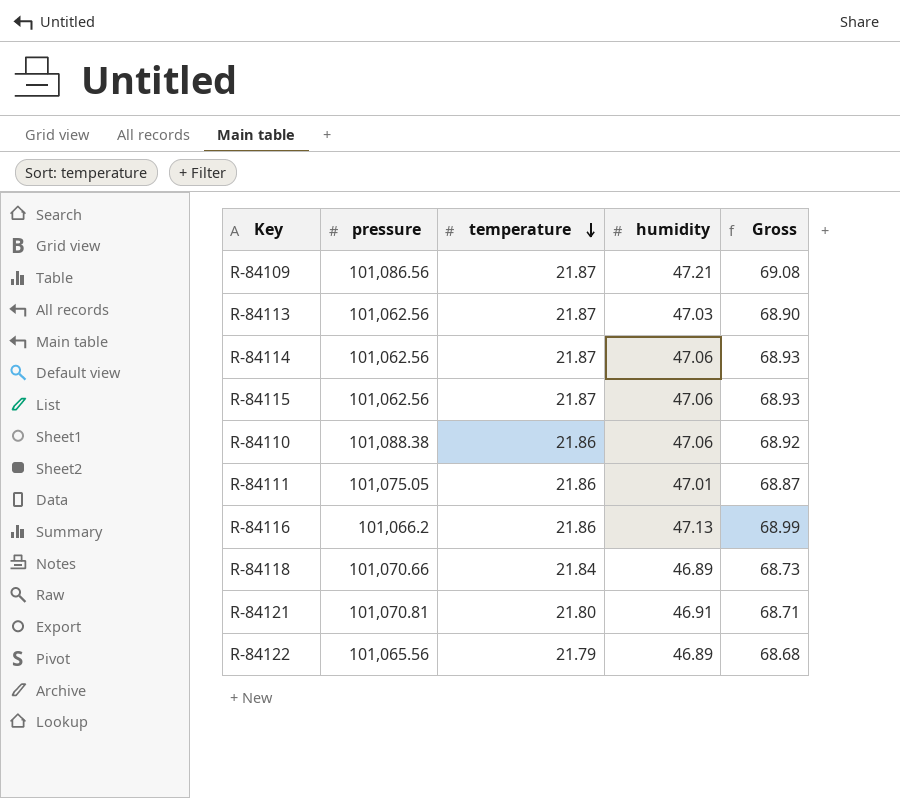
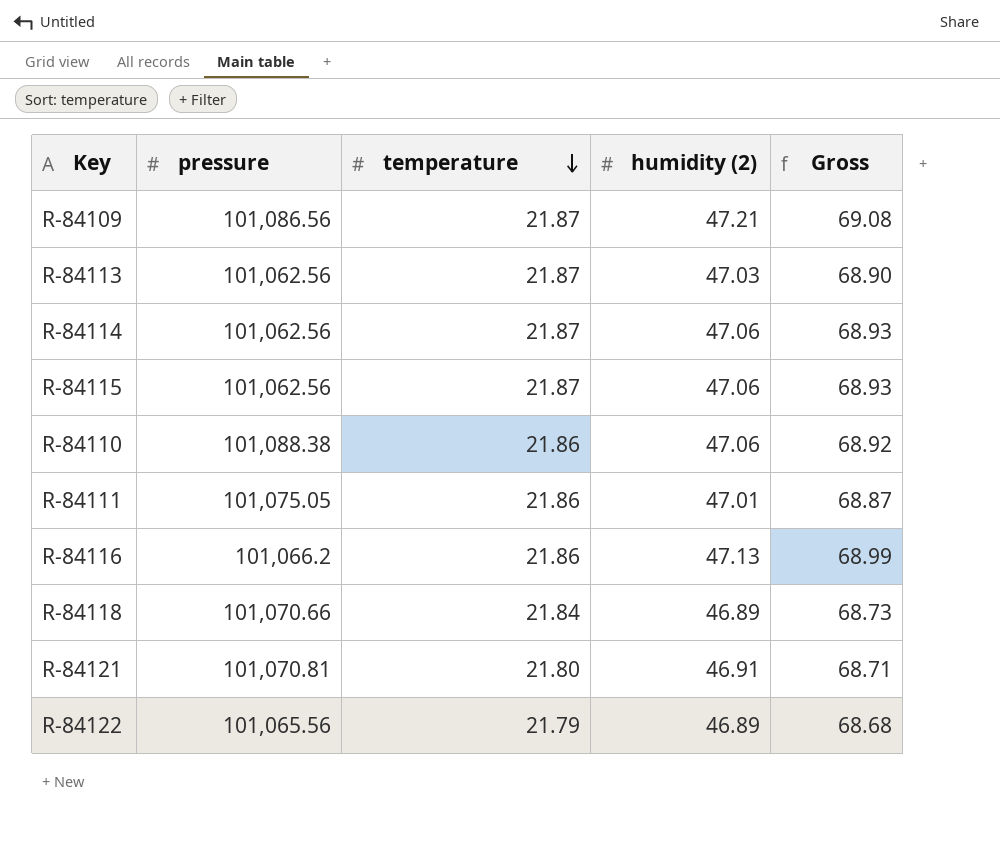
column name: humidity -> humidity (2)

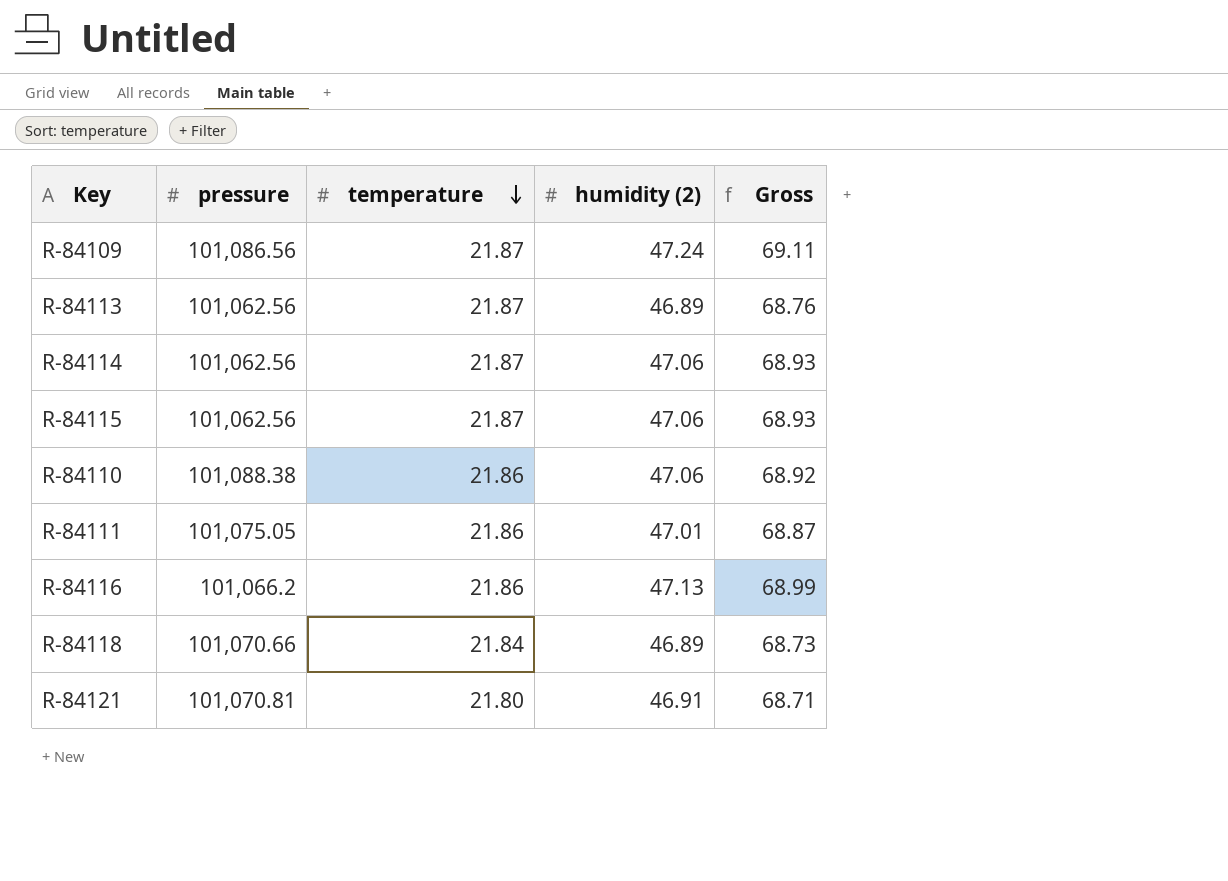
row R-84122: 101,065.56 | 21.79 | 46.89 | 68.68 -> none
R-84109 | humidity (2): 47.21 -> 47.24
R-84109 | Gross: 69.08 -> 69.11
R-84113 | humidity (2): 47.03 -> 46.89
R-84113 | Gross: 68.90 -> 68.76

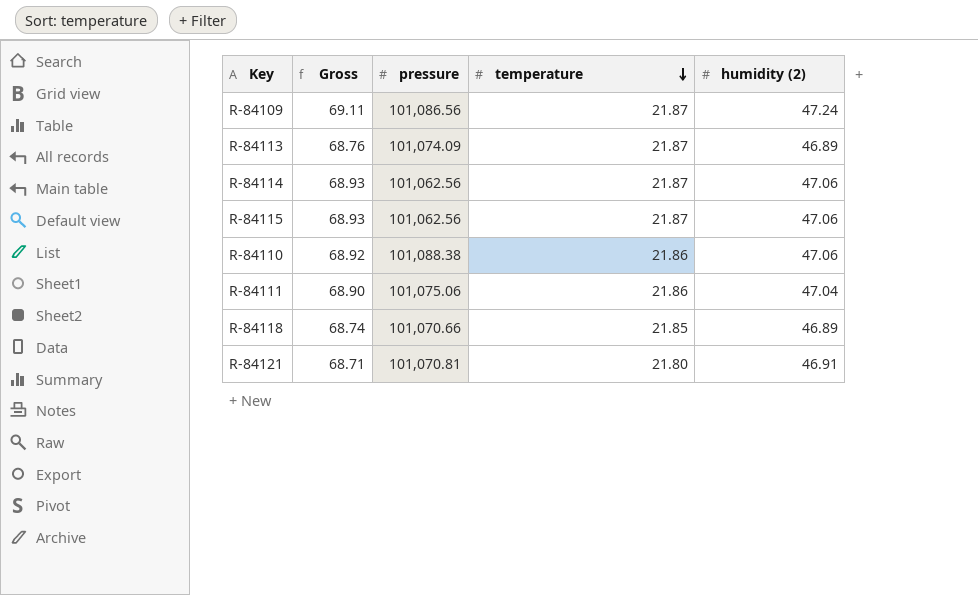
column Gross | position: 5 -> 2
row R-84116: 101,066.2 | 21.86 | 47.13 | 68.99 -> none
R-84113 | pressure: 101,062.56 -> 101,074.09
R-84111 | Gross: 68.87 -> 68.90
R-84111 | pressure: 101,075.05 -> 101,075.06
R-84111 | humidity (2): 47.01 -> 47.04
R-84118 | Gross: 68.73 -> 68.74
R-84118 | temperature: 21.84 -> 21.85

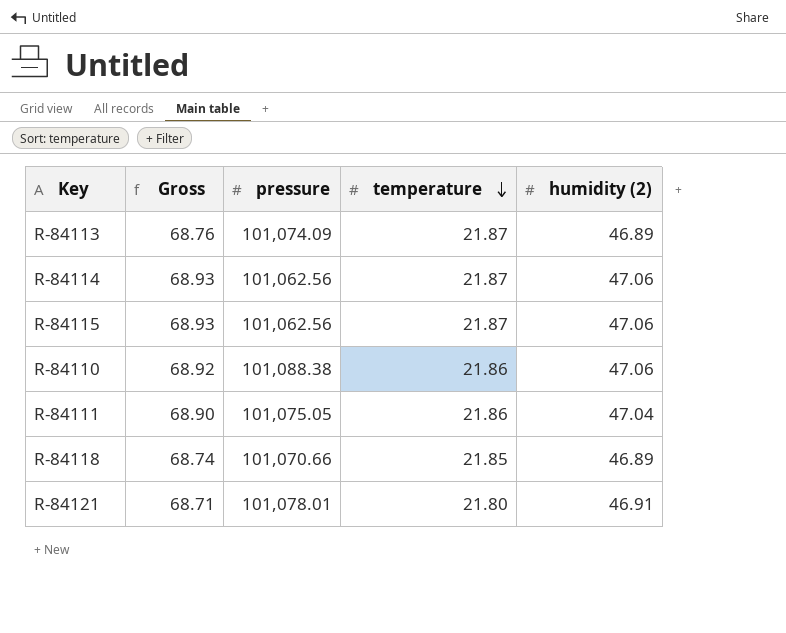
row R-84109: 69.11 | 101,086.56 | 21.87 | 47.24 -> none
R-84111 | pressure: 101,075.06 -> 101,075.05
R-84121 | pressure: 101,070.81 -> 101,078.01

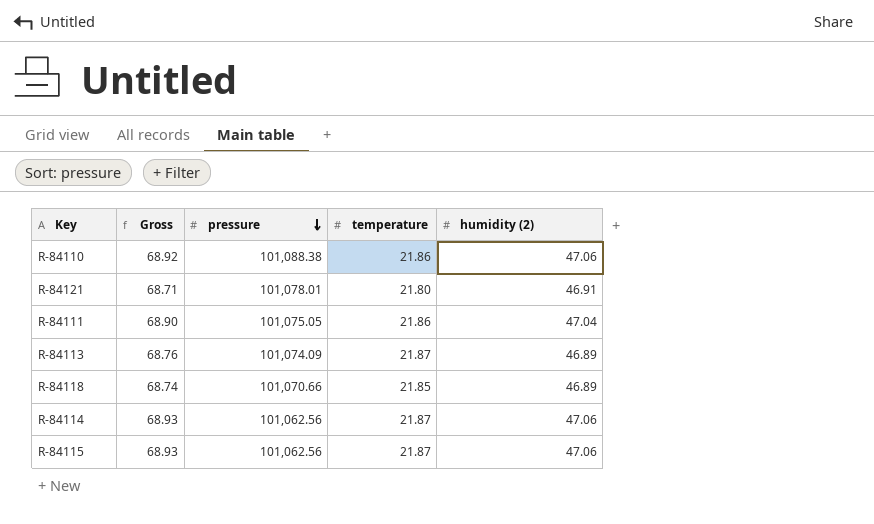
row order: temperature descending -> pressure descending

